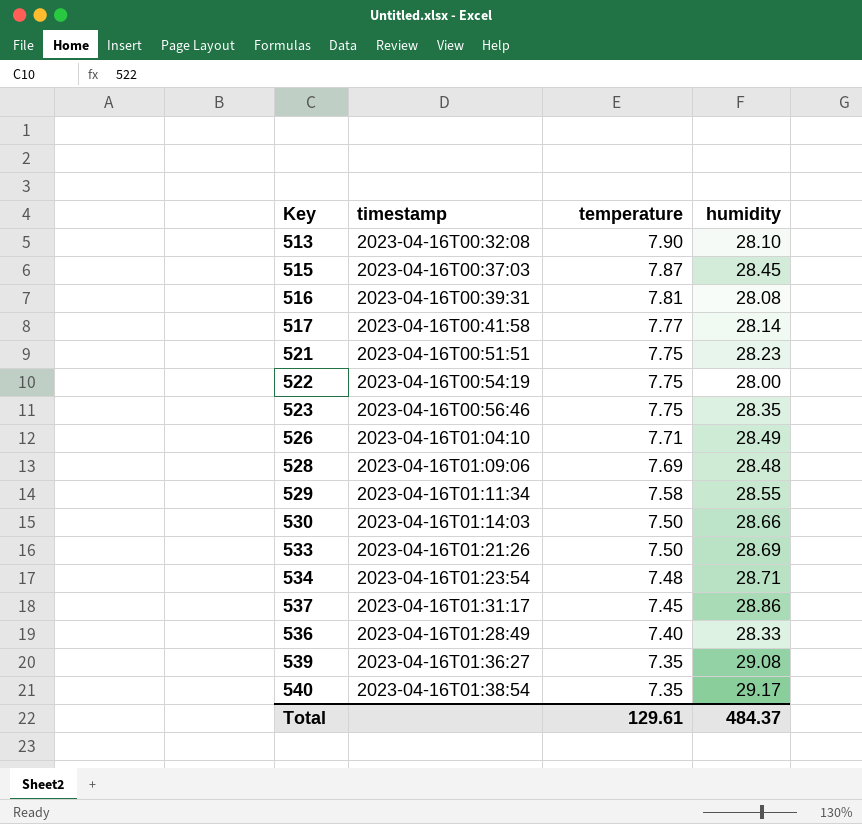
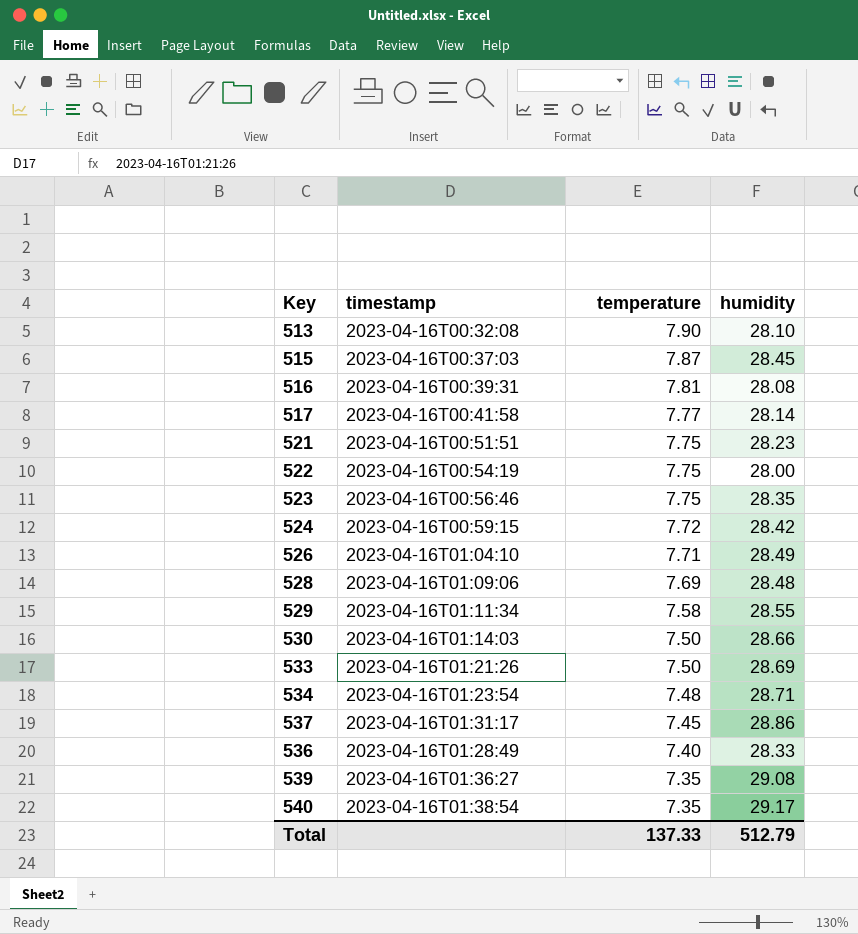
row 524: none -> 2023-04-16T00:59:15 | 7.72 | 28.42
Total | temperature: 129.61 -> 137.33
Total | humidity: 484.37 -> 512.79

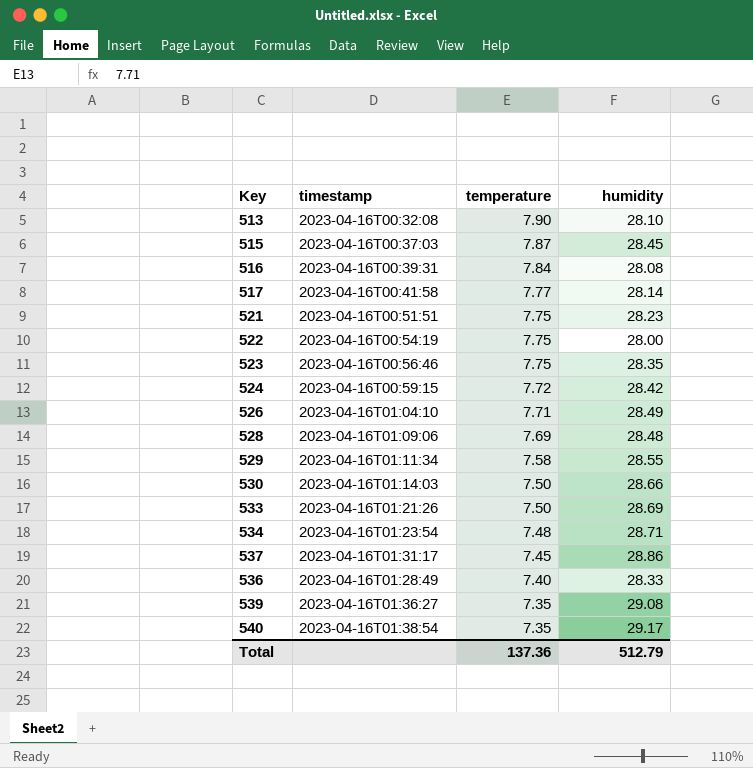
516 | temperature: 7.81 -> 7.84
Total | temperature: 137.33 -> 137.36

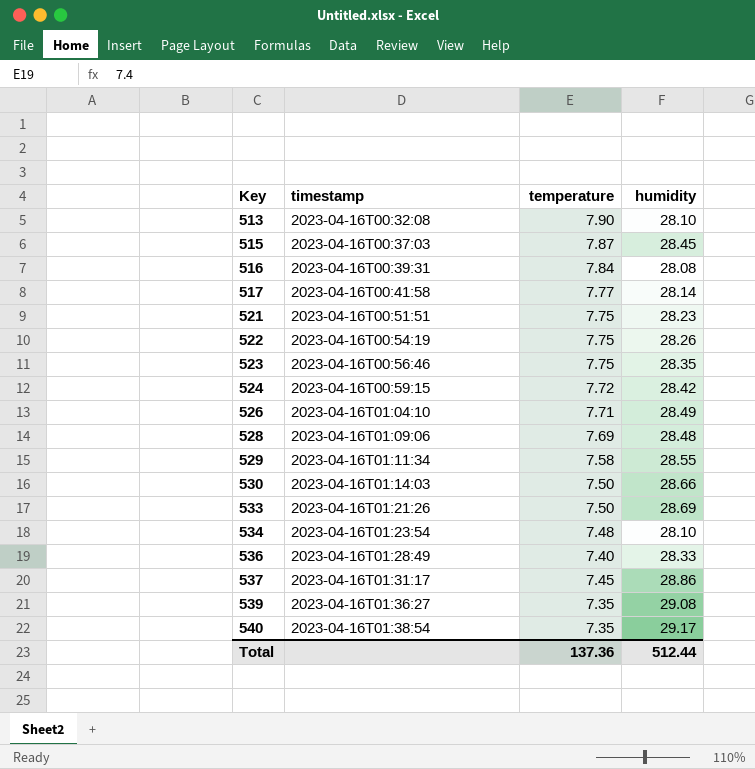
row order: temperature descending -> Key ascending
522 | humidity: 28.00 -> 28.26
534 | humidity: 28.71 -> 28.10
Total | humidity: 512.79 -> 512.44

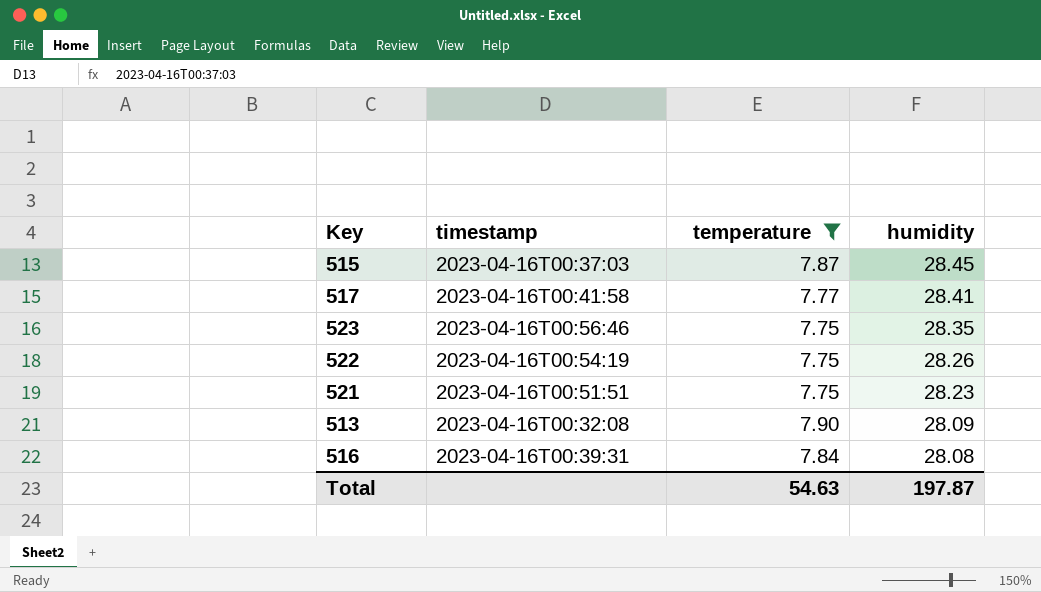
filter: none -> temperature >= 7.75
row order: Key ascending -> humidity descending
517 | humidity: 28.14 -> 28.41
513 | humidity: 28.10 -> 28.09
Total | temperature: 137.36 -> 54.63
Total | humidity: 512.44 -> 197.87

